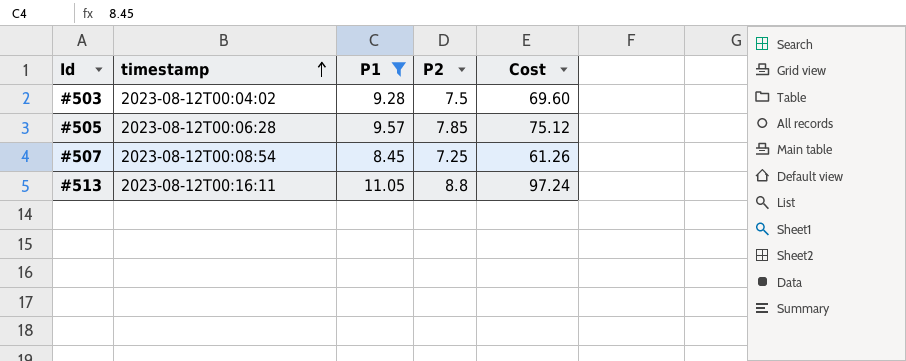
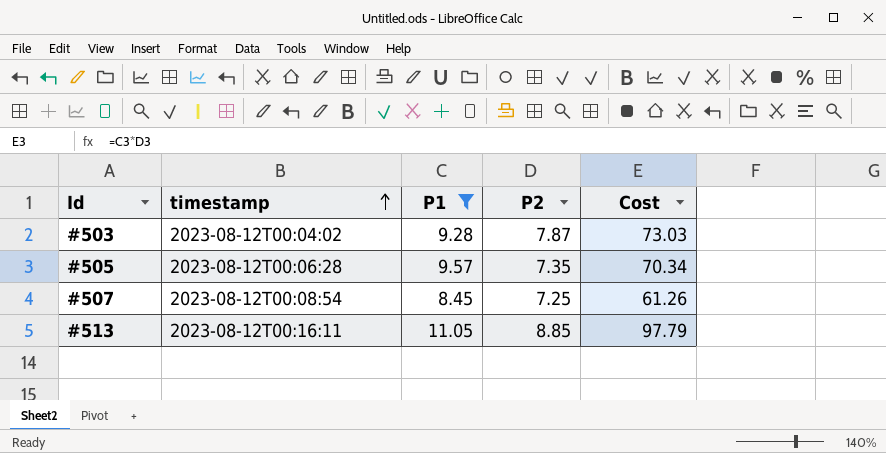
#503 | P2: 7.5 -> 7.87
#503 | Cost: 69.60 -> 73.03
#505 | P2: 7.85 -> 7.35
#505 | Cost: 75.12 -> 70.34
#513 | P2: 8.8 -> 8.85
#513 | Cost: 97.24 -> 97.79

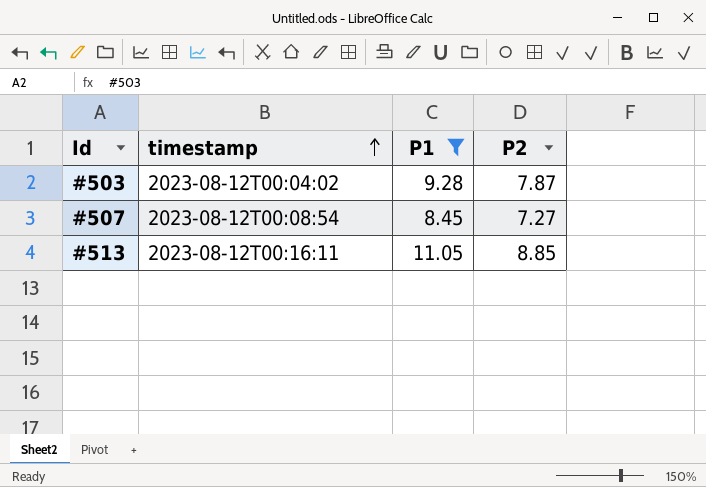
column Cost | formula: [P1] * [P2] -> none
row #505: 2023-08-12T00:06:28 | 9.57 | 7.35 | 70.34 -> none
#507 | P2: 7.25 -> 7.27

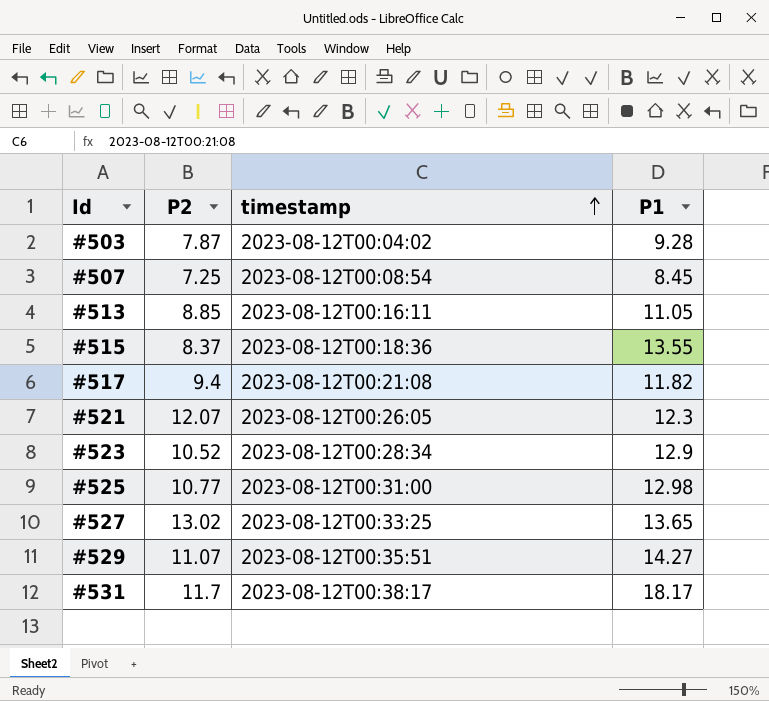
filter: P1 <= 11.05 -> none
column P2 | position: 4 -> 2
#507 | P2: 7.27 -> 7.25

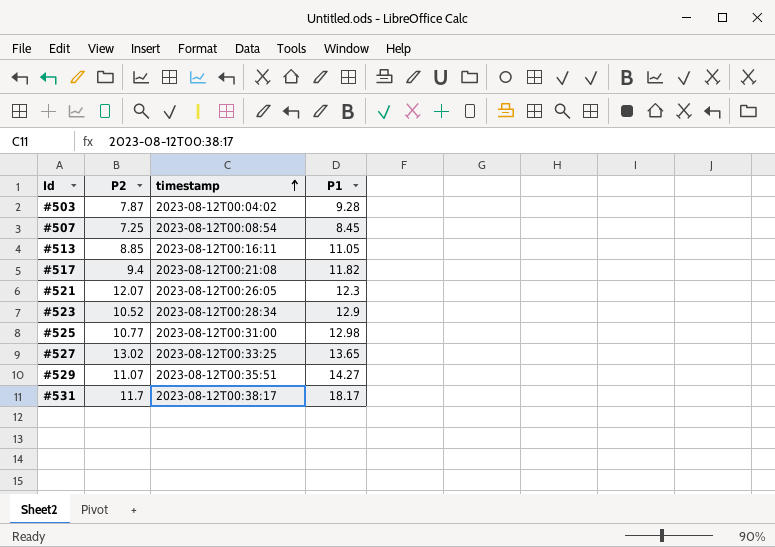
row #515: 8.37 | 2023-08-12T00:18:36 | 13.55 -> none

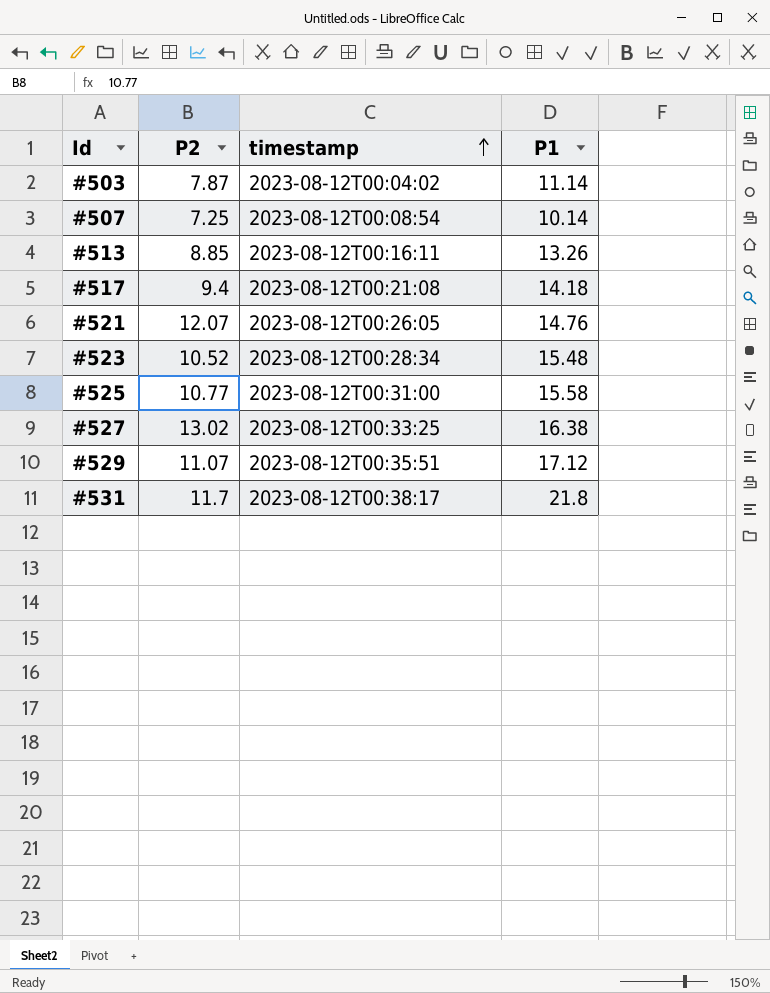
#503 | P1: 9.28 -> 11.14
#507 | P1: 8.45 -> 10.14
#513 | P1: 11.05 -> 13.26
#517 | P1: 11.82 -> 14.18
#521 | P1: 12.3 -> 14.76
#523 | P1: 12.9 -> 15.48
#525 | P1: 12.98 -> 15.58
#527 | P1: 13.65 -> 16.38
#529 | P1: 14.27 -> 17.12
#531 | P1: 18.17 -> 21.8

